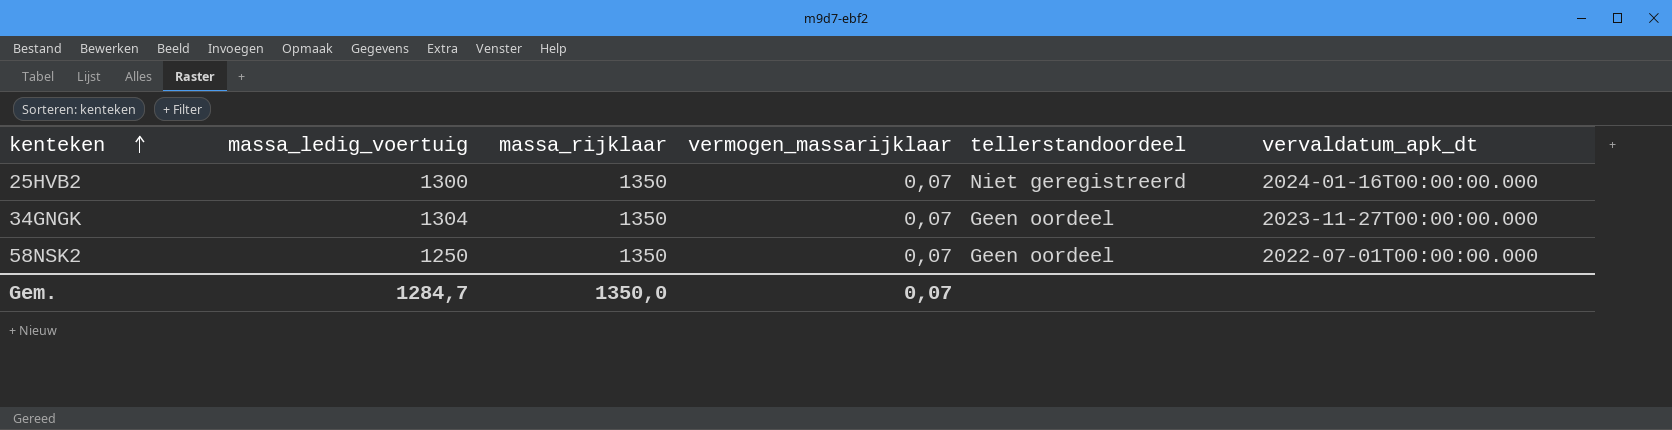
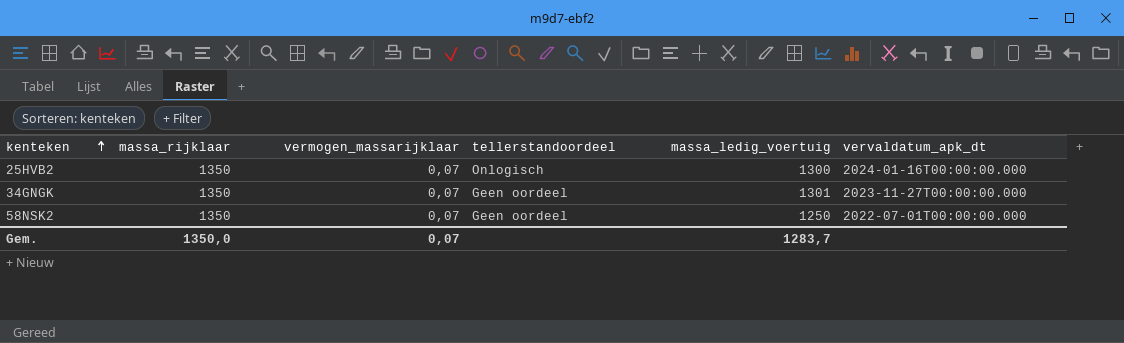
column massa_ledig_voertuig | position: 2 -> 5
25HVB2 | tellerstandoordeel: Niet geregistreerd -> Onlogisch
34GNGK | massa_ledig_voertuig: 1304 -> 1301
Gem. | massa_ledig_voertuig: 1284,7 -> 1283,7

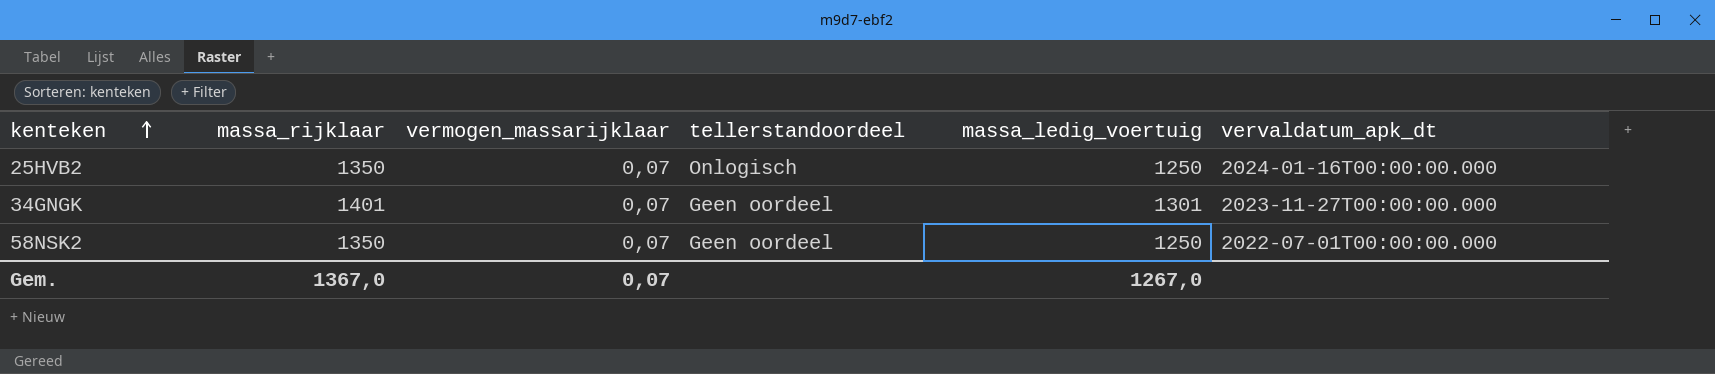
25HVB2 | massa_ledig_voertuig: 1300 -> 1250
34GNGK | massa_rijklaar: 1350 -> 1401
Gem. | massa_rijklaar: 1350,0 -> 1367,0
Gem. | massa_ledig_voertuig: 1283,7 -> 1267,0

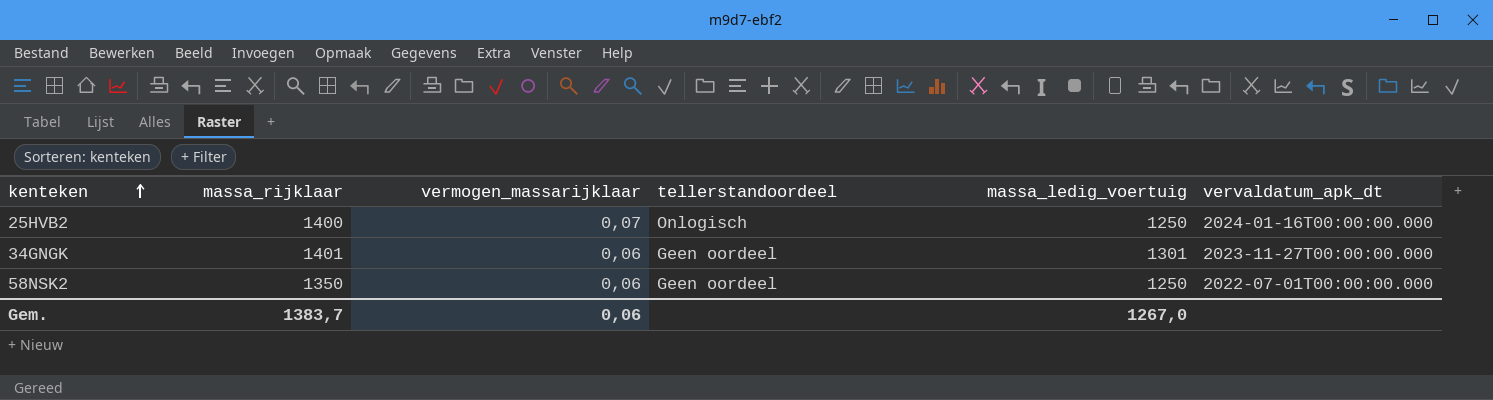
25HVB2 | massa_rijklaar: 1350 -> 1400
34GNGK | vermogen_massarijklaar: 0,07 -> 0,06
58NSK2 | vermogen_massarijklaar: 0,07 -> 0,06
Gem. | massa_rijklaar: 1367,0 -> 1383,7
Gem. | vermogen_massarijklaar: 0,07 -> 0,06

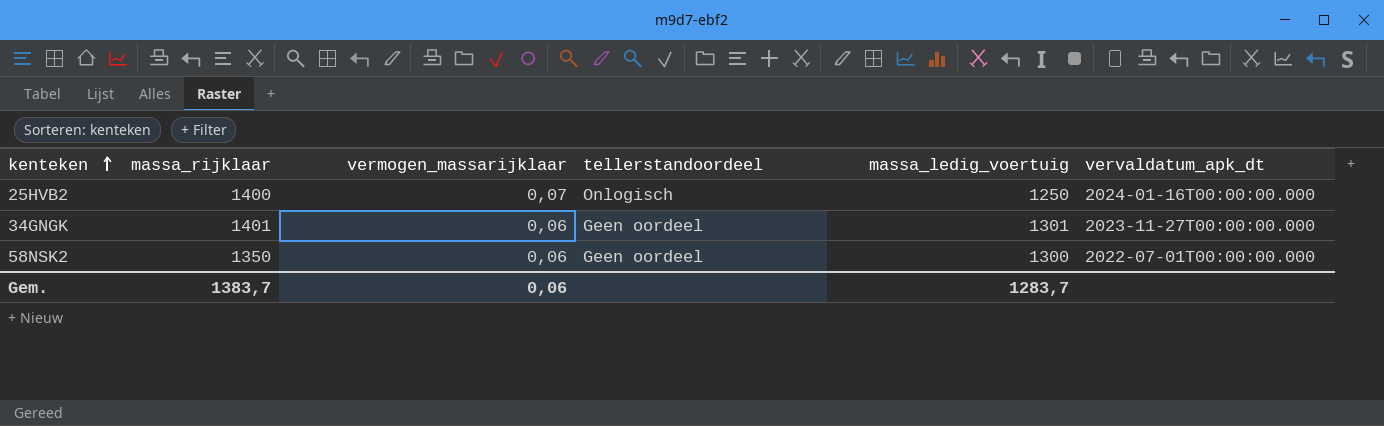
58NSK2 | massa_ledig_voertuig: 1250 -> 1300
Gem. | massa_ledig_voertuig: 1267,0 -> 1283,7

